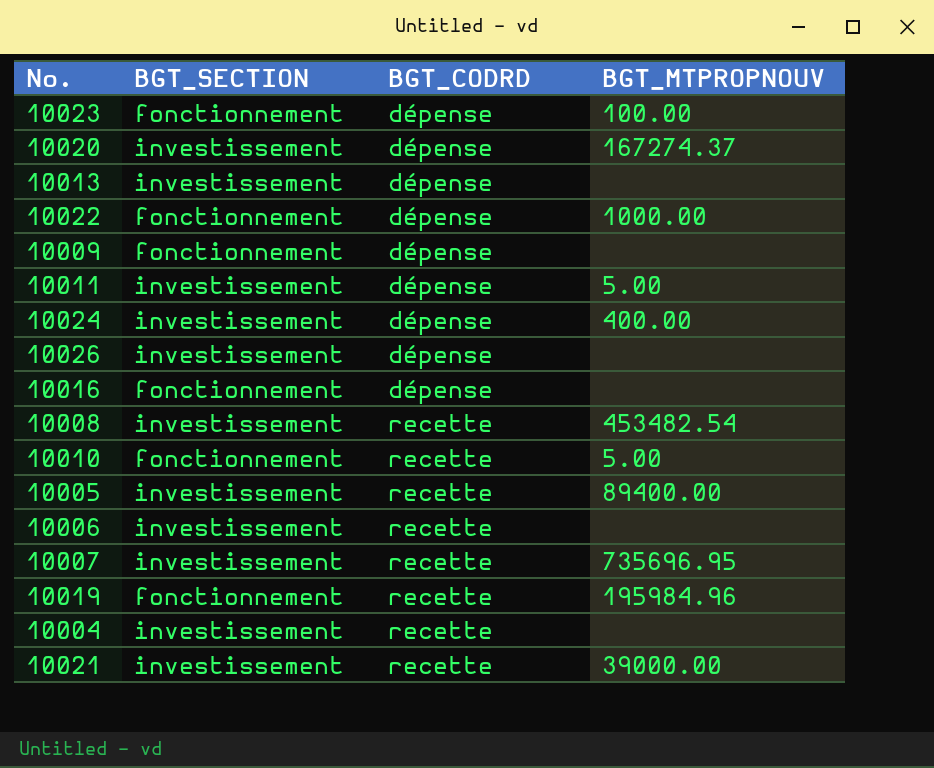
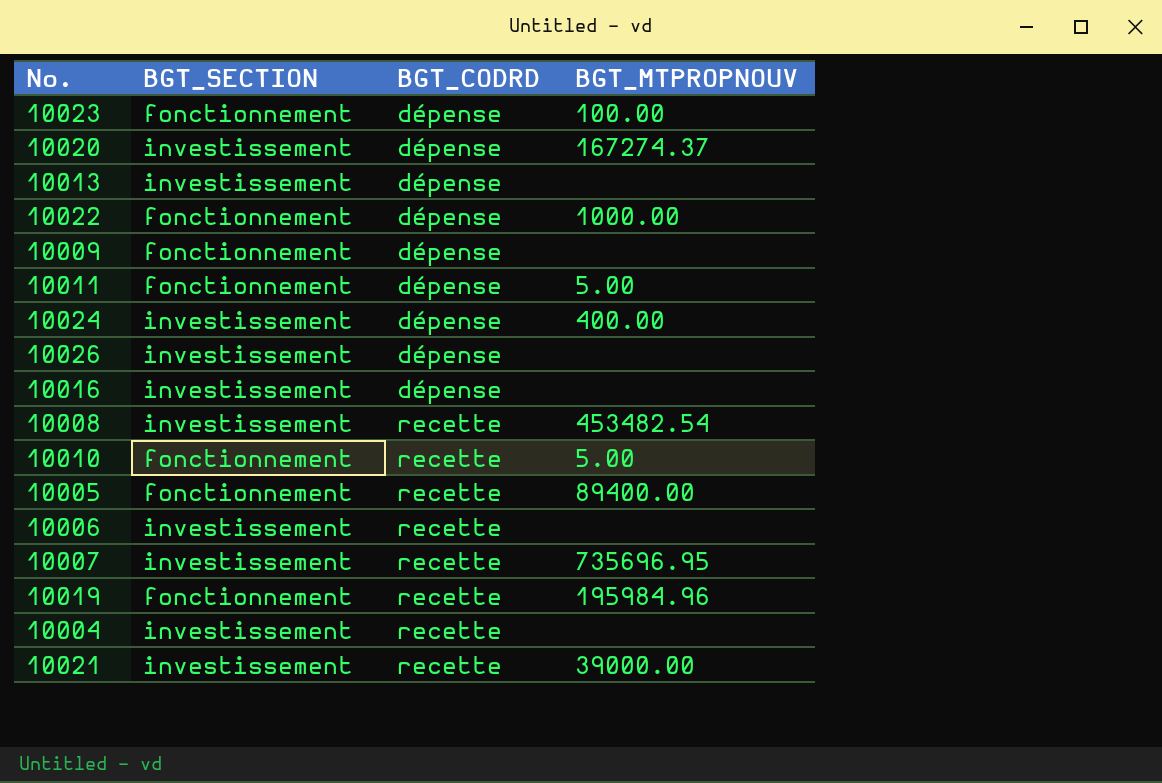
10011 | BGT_SECTION: investissement -> fonctionnement
10016 | BGT_SECTION: fonctionnement -> investissement
10005 | BGT_SECTION: investissement -> fonctionnement

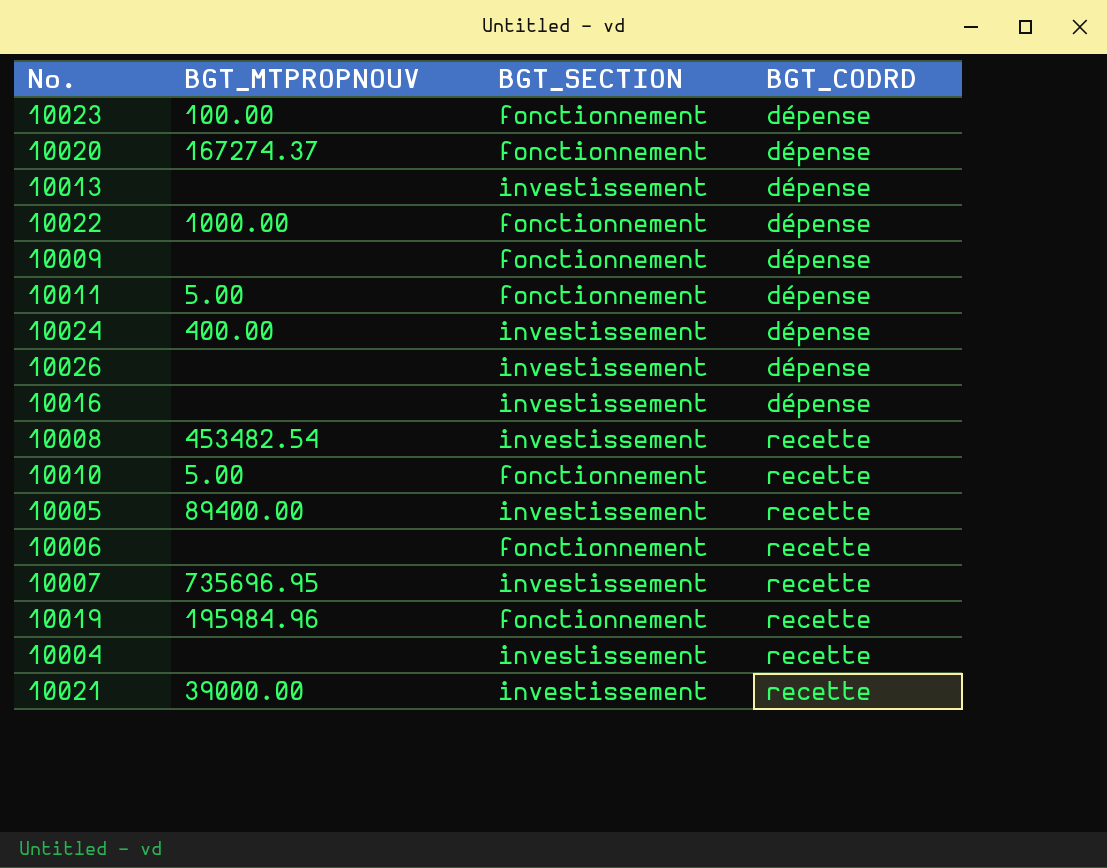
column BGT_MTPROPNOUV | position: 4 -> 2
10020 | BGT_SECTION: investissement -> fonctionnement
10005 | BGT_SECTION: fonctionnement -> investissement
10006 | BGT_SECTION: investissement -> fonctionnement

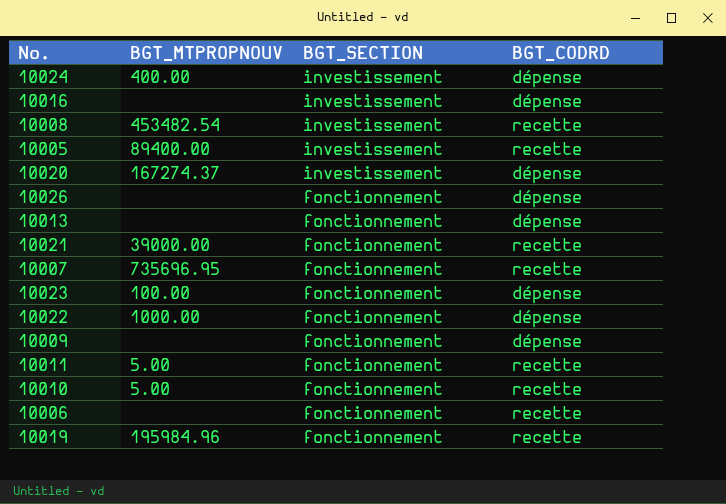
row order: BGT_CODRD ascending -> BGT_SECTION descending
row 10004: none | investissement | recette -> none
10020 | BGT_SECTION: fonctionnement -> investissement
10026 | BGT_SECTION: investissement -> fonctionnement
10013 | BGT_SECTION: investissement -> fonctionnement
10021 | BGT_SECTION: investissement -> fonctionnement
10007 | BGT_SECTION: investissement -> fonctionnement
10011 | BGT_CODRD: dépense -> recette

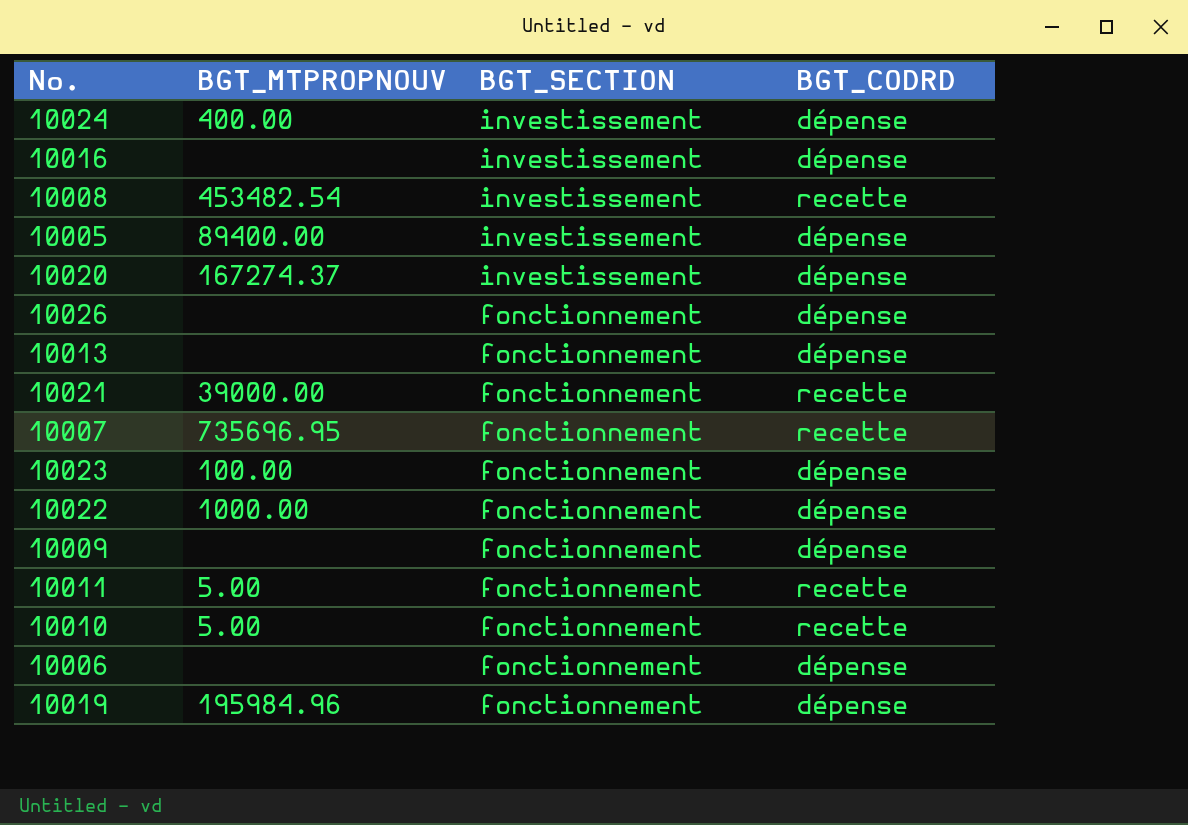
10005 | BGT_CODRD: recette -> dépense
10006 | BGT_CODRD: recette -> dépense
10019 | BGT_CODRD: recette -> dépense

